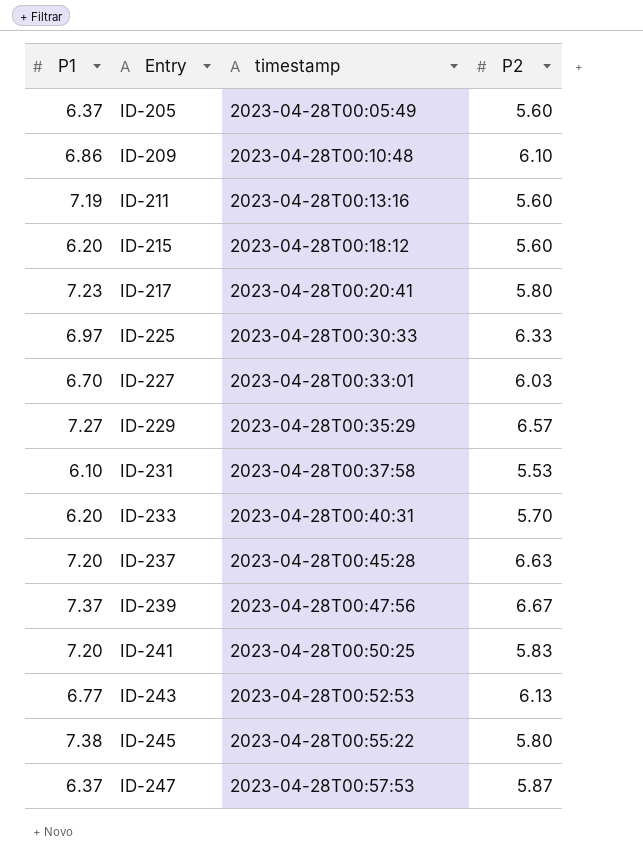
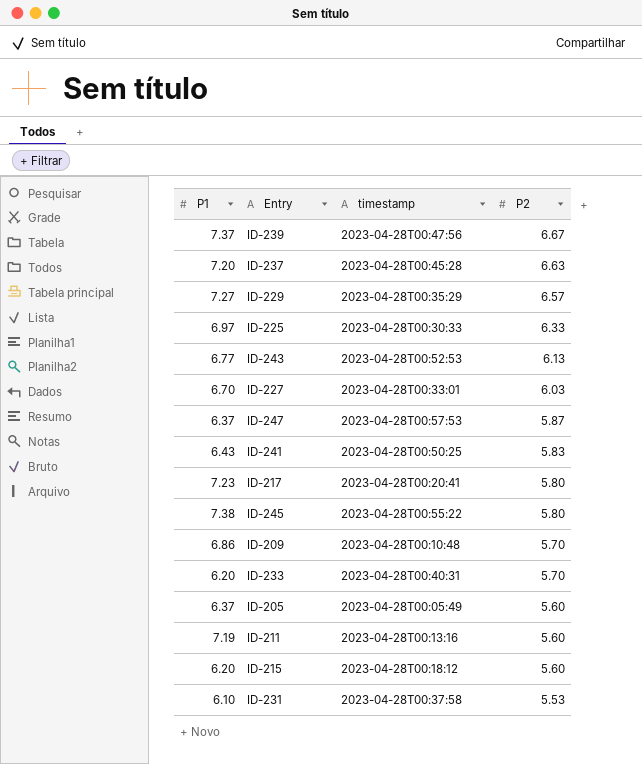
row order: Entry ascending -> P2 descending
ID-241 | P1: 7.20 -> 6.43
ID-209 | P2: 6.10 -> 5.70

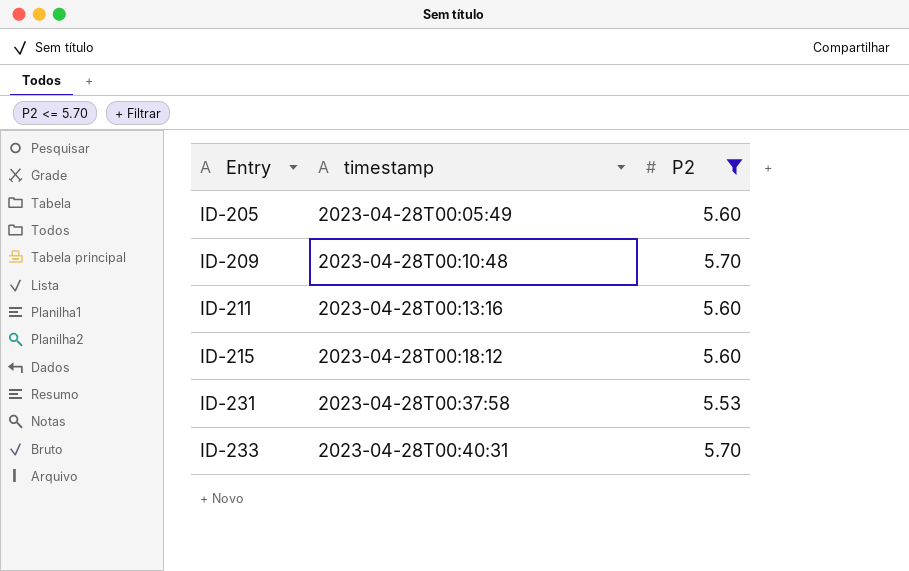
filter: none -> P2 <= 5.70
row order: P2 descending -> Entry ascending
column P1 | position: 1 -> none

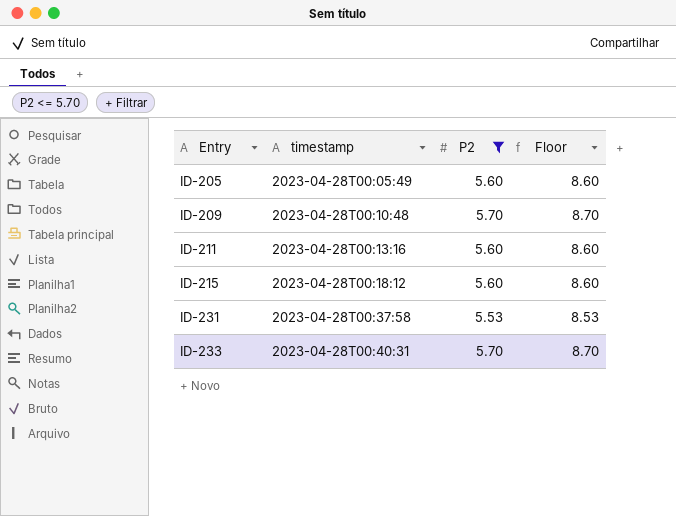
column Floor | formula: none -> [P2] + 3

